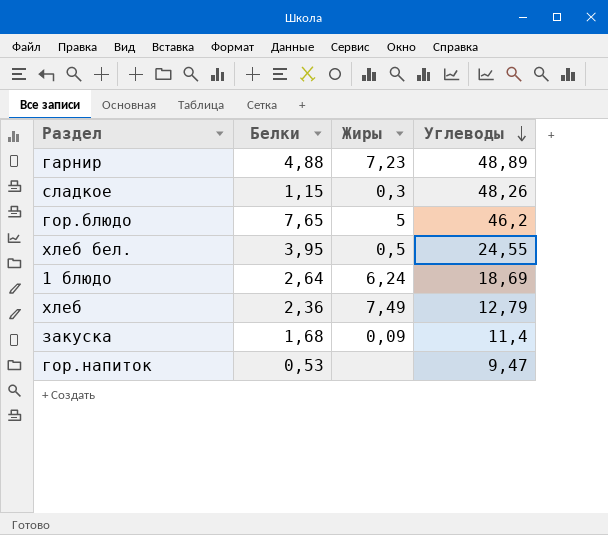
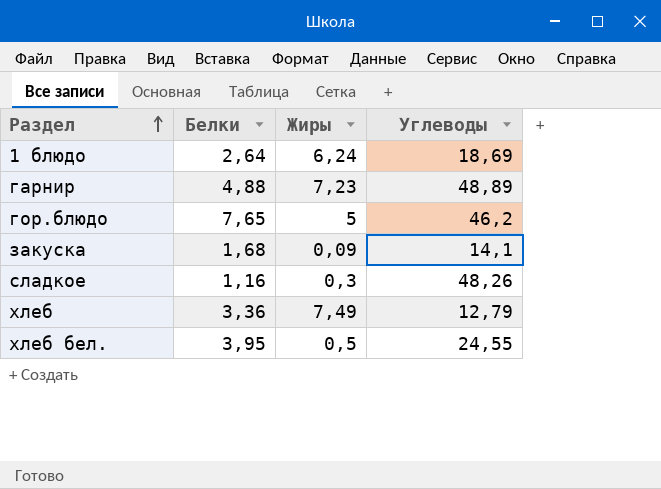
row order: Углеводы descending -> Раздел ascending
row гор.напиток: 0,53 | none | 9,47 -> none
закуска | Углеводы: 11,4 -> 14,1
сладкое | Белки: 1,15 -> 1,16
хлеб | Белки: 2,36 -> 3,36

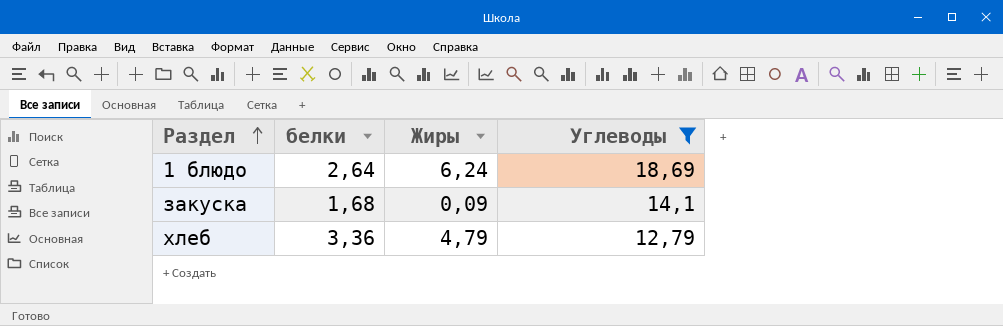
filter: none -> Углеводы <= 18,69
column name: Белки -> белки
хлеб | Жиры: 7,49 -> 4,79

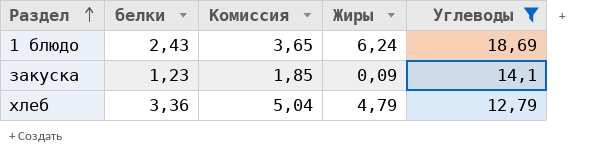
column Комиссия | formula: none -> [белки] * 1,5
1 блюдо | белки: 2,64 -> 2,43
закуска | белки: 1,68 -> 1,23

